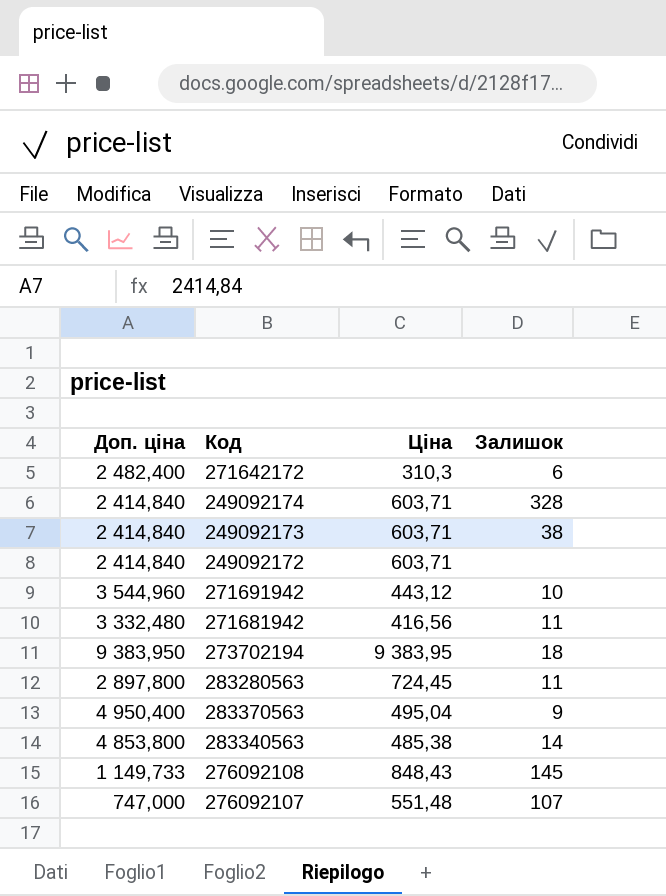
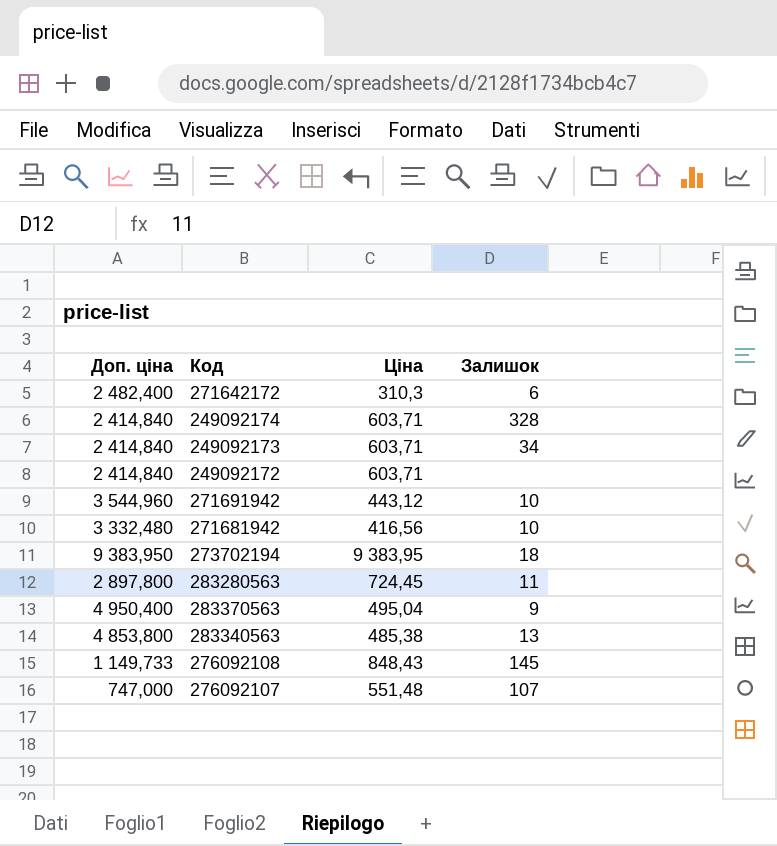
249092173 | Залишок: 38 -> 34
271681942 | Залишок: 11 -> 10
283340563 | Залишок: 14 -> 13

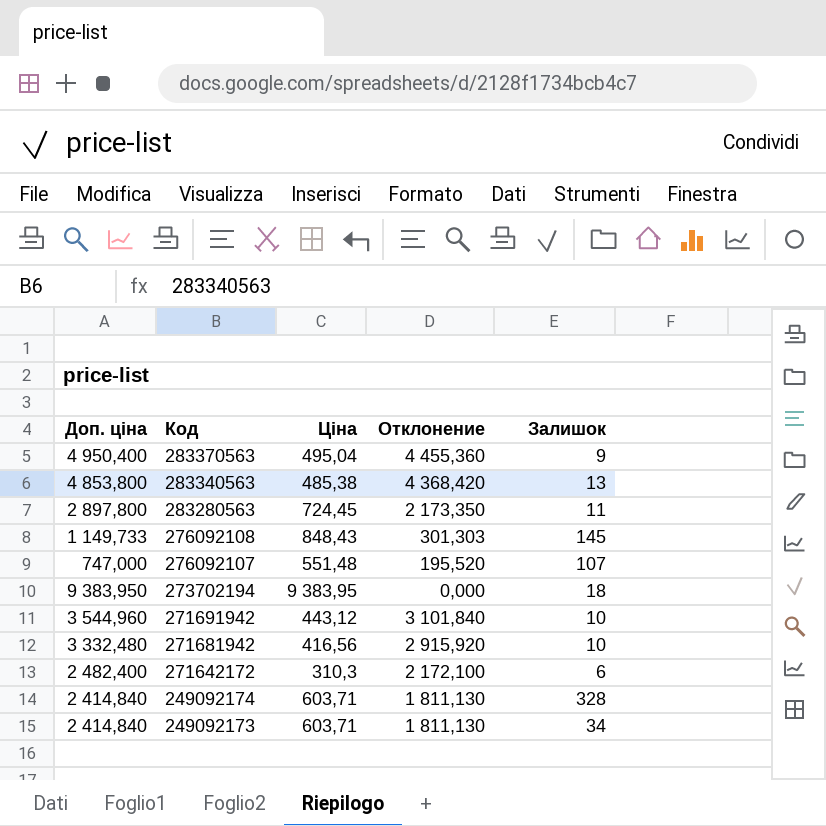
row order: none -> Код descending
column Отклонение | formula: none -> [Доп. ціна] - [Ціна]
row 249092172: 2 414,840 | 603,71 | none -> none

